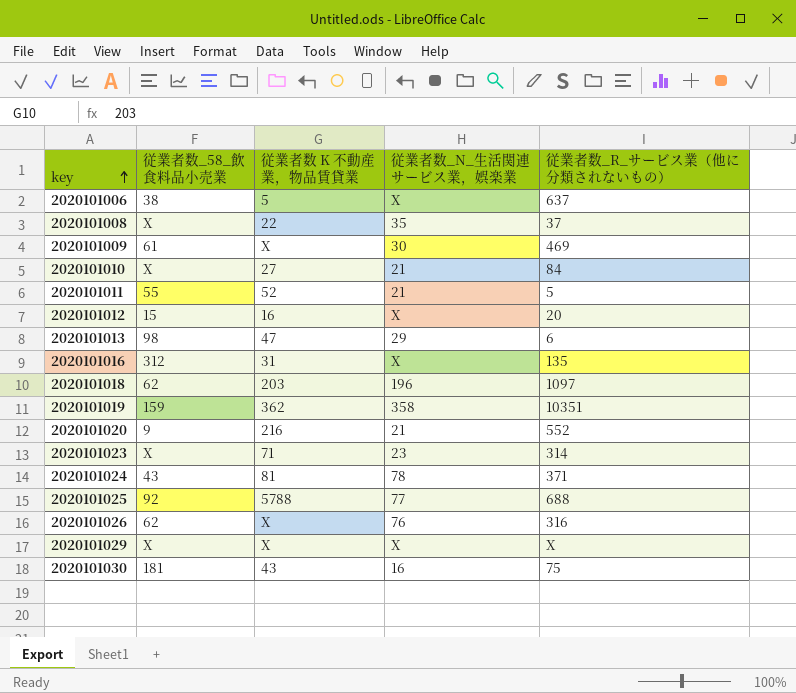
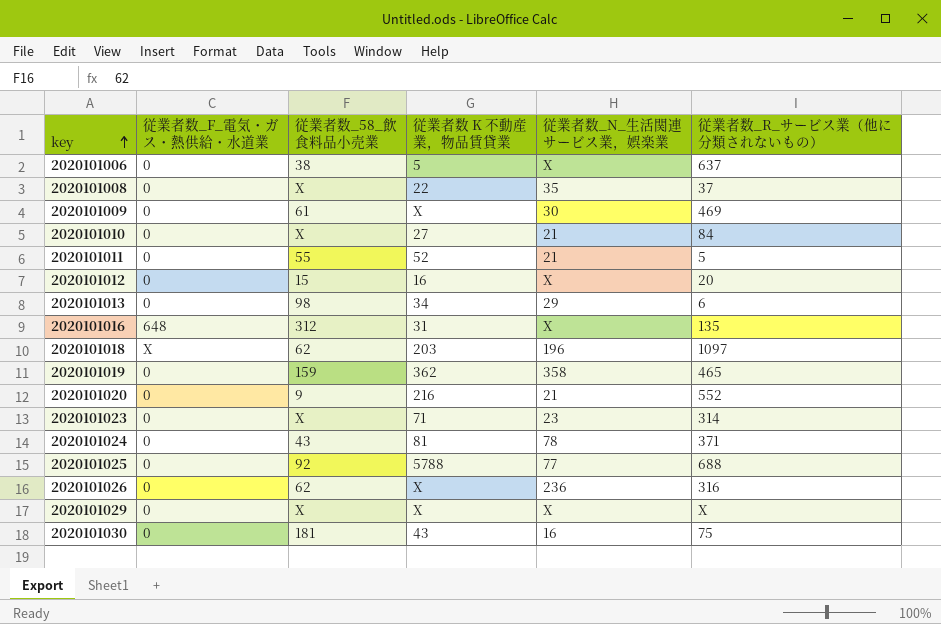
column 従業者数_F_電気・ガス・熱供給・水道業 | position: none -> 2
2020101013 | 従業者数 K 不動産業，物品賃貸業: 47 -> 34
2020101019 | 従業者数_R_サービス業（他に分類されないもの）: 10351 -> 465
2020101026 | 従業者数_N_生活関連サービス業，娯楽業: 76 -> 236

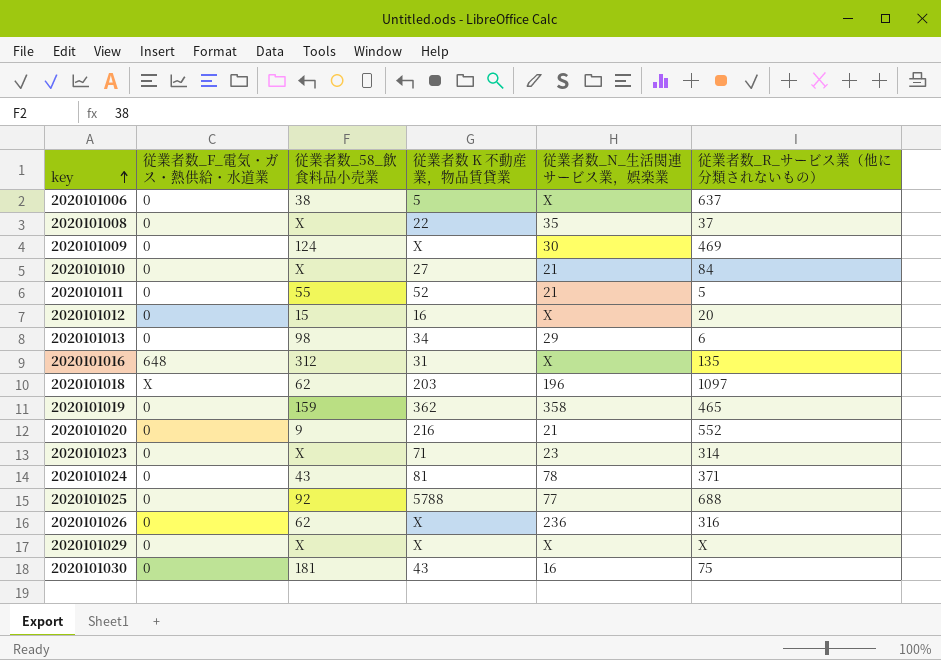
2020101009 | 従業者数_58_飲食料品小売業: 61 -> 124

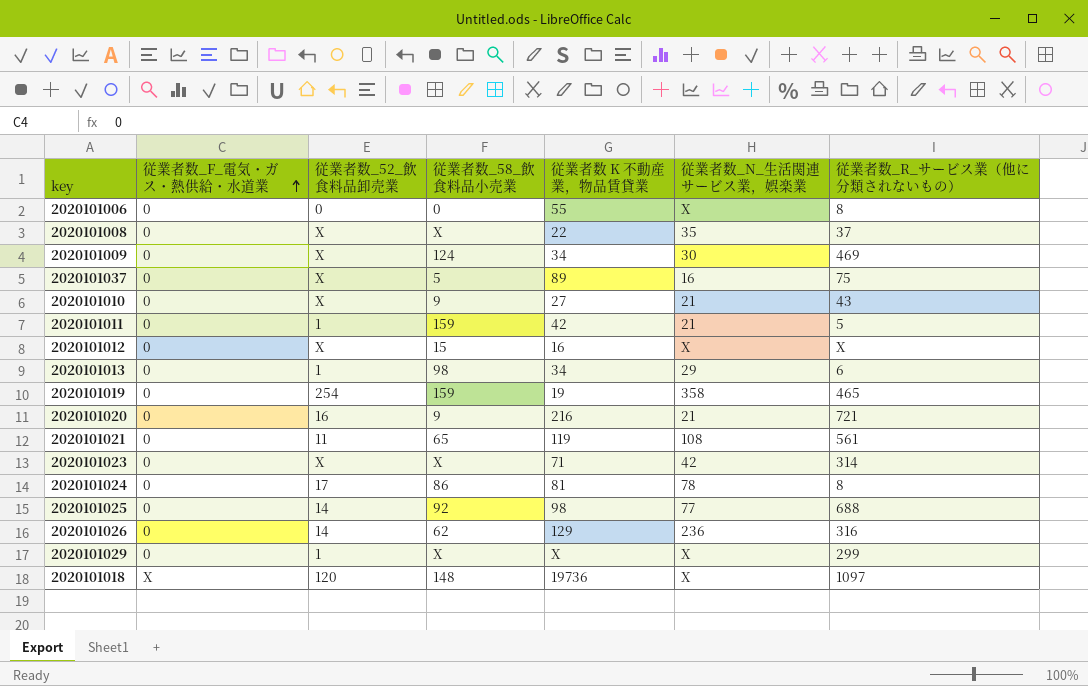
row order: key ascending -> 従業者数_F_電気・ガス・熱供給・水道業 ascending
column 従業者数_52_飲食料品卸売業 | position: none -> 3
row 2020101016: 648 | 312 | 31 | X | 135 -> none
row 2020101030: 0 | 181 | 43 | 16 | 75 -> none
2020101006 | 従業者数_58_飲食料品小売業: 38 -> 0
2020101006 | 従業者数 K 不動産業，物品賃貸業: 5 -> 55
2020101006 | 従業者数_R_サービス業（他に分類されないもの）: 637 -> 8
2020101009 | 従業者数 K 不動産業，物品賃貸業: X -> 34
row 2020101037: none -> 0 | X | 5 | 89 | 16 | 75
2020101010 | 従業者数_58_飲食料品小売業: X -> 9
2020101010 | 従業者数_R_サービス業（他に分類されないもの）: 84 -> 43
2020101011 | 従業者数_58_飲食料品小売業: 55 -> 159
2020101011 | 従業者数 K 不動産業，物品賃貸業: 52 -> 42
2020101012 | 従業者数_R_サービス業（他に分類されないもの）: 20 -> X
2020101019 | 従業者数 K 不動産業，物品賃貸業: 362 -> 19
2020101020 | 従業者数_R_サービス業（他に分類されないもの）: 552 -> 721
row 2020101021: none -> 0 | 11 | 65 | 119 | 108 | 561
2020101023 | 従業者数_N_生活関連サービス業，娯楽業: 23 -> 42
2020101024 | 従業者数_58_飲食料品小売業: 43 -> 86
2020101024 | 従業者数_R_サービス業（他に分類されないもの）: 371 -> 8
2020101025 | 従業者数 K 不動産業，物品賃貸業: 5788 -> 98
2020101026 | 従業者数 K 不動産業，物品賃貸業: X -> 129
2020101029 | 従業者数_R_サービス業（他に分類されないもの）: X -> 299
2020101018 | 従業者数_58_飲食料品小売業: 62 -> 148
2020101018 | 従業者数 K 不動産業，物品賃貸業: 203 -> 19736
2020101018 | 従業者数_N_生活関連サービス業，娯楽業: 196 -> X

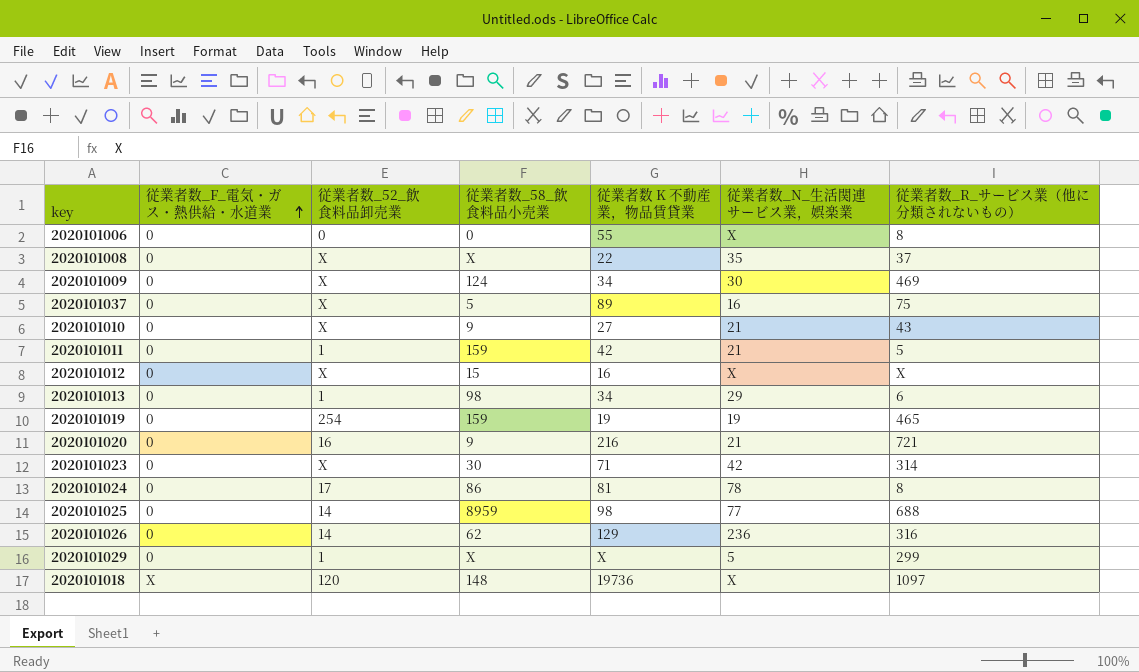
row 2020101021: 0 | 11 | 65 | 119 | 108 | 561 -> none
2020101019 | 従業者数_N_生活関連サービス業，娯楽業: 358 -> 19
2020101023 | 従業者数_58_飲食料品小売業: X -> 30
2020101025 | 従業者数_58_飲食料品小売業: 92 -> 8959
2020101029 | 従業者数_N_生活関連サービス業，娯楽業: X -> 5

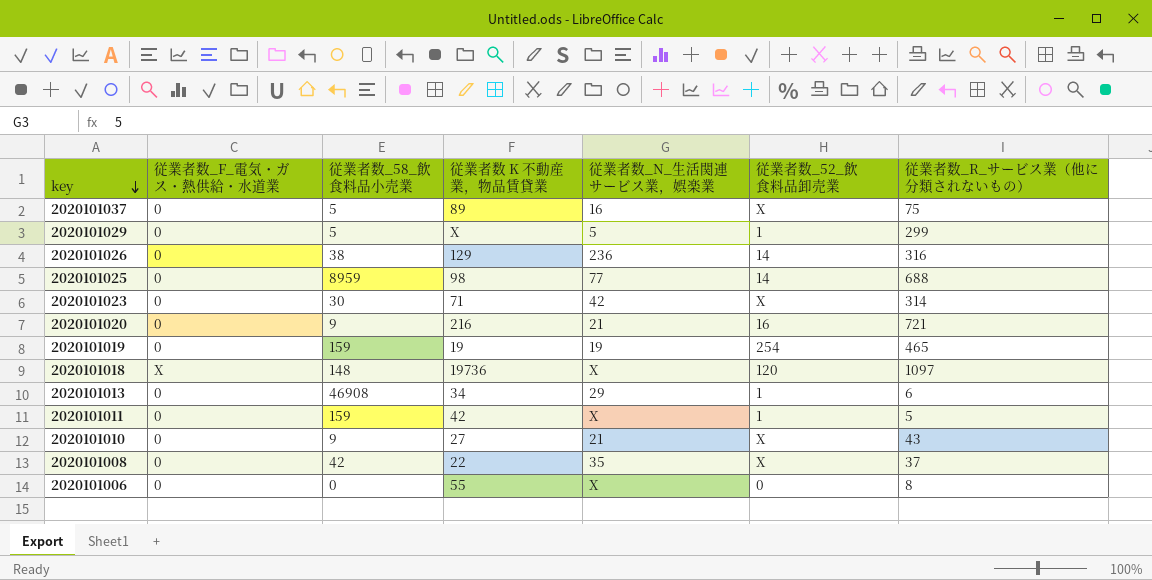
row order: 従業者数_F_電気・ガス・熱供給・水道業 ascending -> key descending
column 従業者数_52_飲食料品卸売業 | position: 3 -> 6
row 2020101009: 0 | X | 124 | 34 | 30 | 469 -> none
row 2020101012: 0 | X | 15 | 16 | X | X -> none
row 2020101024: 0 | 17 | 86 | 81 | 78 | 8 -> none
2020101029 | 従業者数_58_飲食料品小売業: X -> 5
2020101026 | 従業者数_58_飲食料品小売業: 62 -> 38
2020101013 | 従業者数_58_飲食料品小売業: 98 -> 46908
2020101011 | 従業者数_N_生活関連サービス業，娯楽業: 21 -> X
2020101008 | 従業者数_58_飲食料品小売業: X -> 42

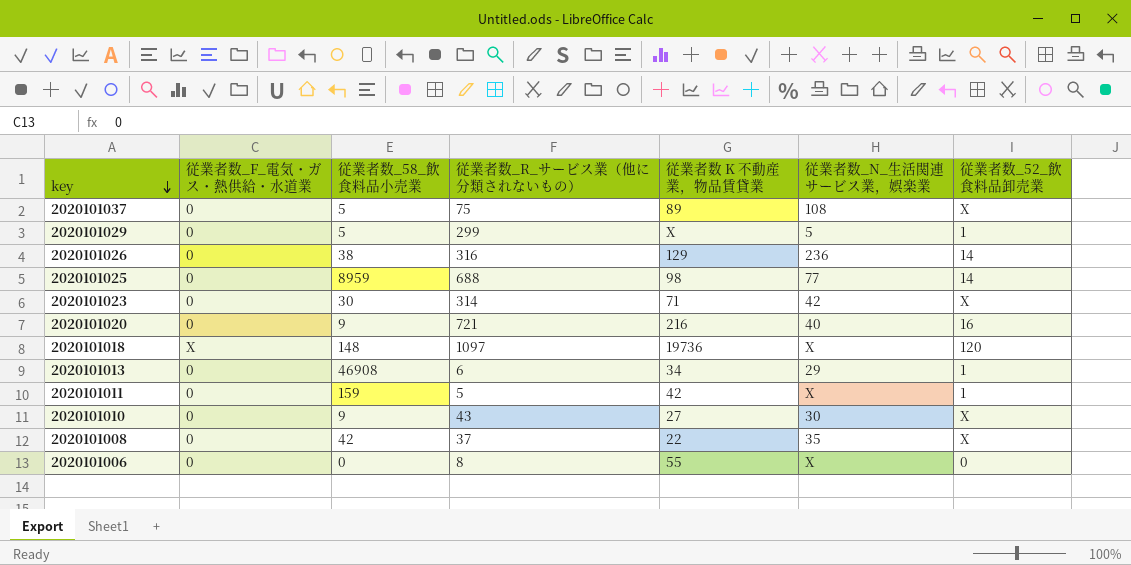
column 従業者数_R_サービス業（他に分類されないもの） | position: 7 -> 4
row 2020101019: 0 | 159 | 19 | 19 | 254 | 465 -> none
2020101037 | 従業者数_N_生活関連サービス業，娯楽業: 16 -> 108
2020101020 | 従業者数_N_生活関連サービス業，娯楽業: 21 -> 40
2020101010 | 従業者数_N_生活関連サービス業，娯楽業: 21 -> 30

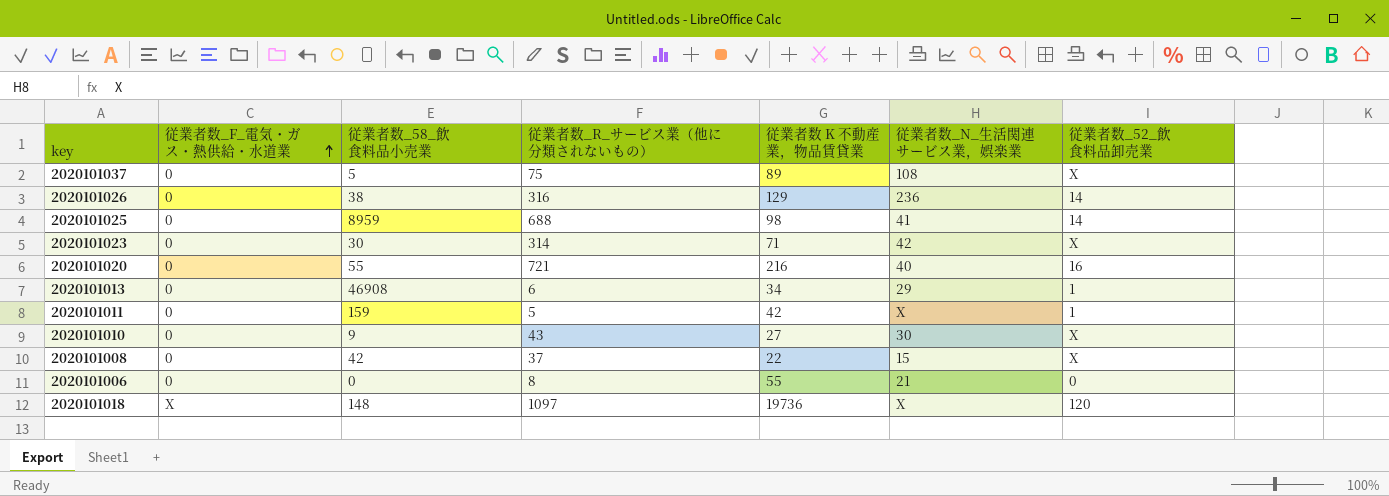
row order: key descending -> 従業者数_F_電気・ガス・熱供給・水道業 ascending
row 2020101029: 0 | 5 | 299 | X | 5 | 1 -> none
2020101025 | 従業者数_N_生活関連サービス業，娯楽業: 77 -> 41
2020101020 | 従業者数_58_飲食料品小売業: 9 -> 55
2020101008 | 従業者数_N_生活関連サービス業，娯楽業: 35 -> 15
2020101006 | 従業者数_N_生活関連サービス業，娯楽業: X -> 21

